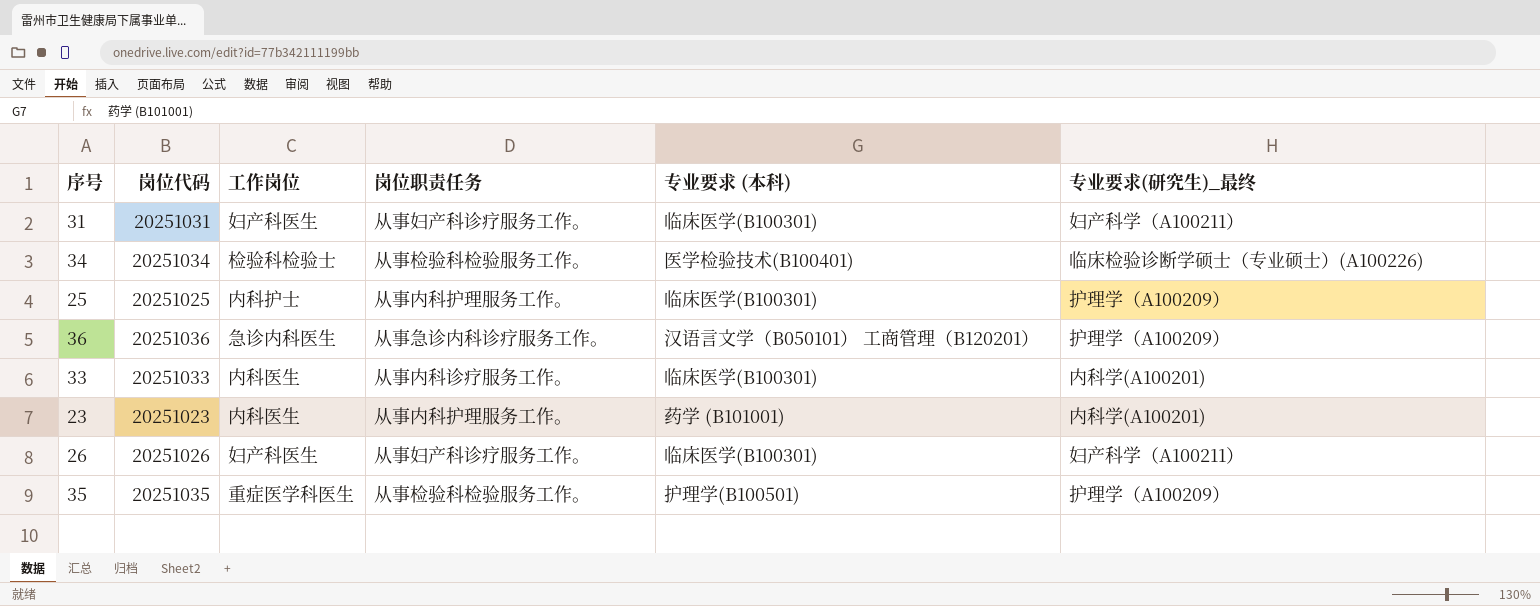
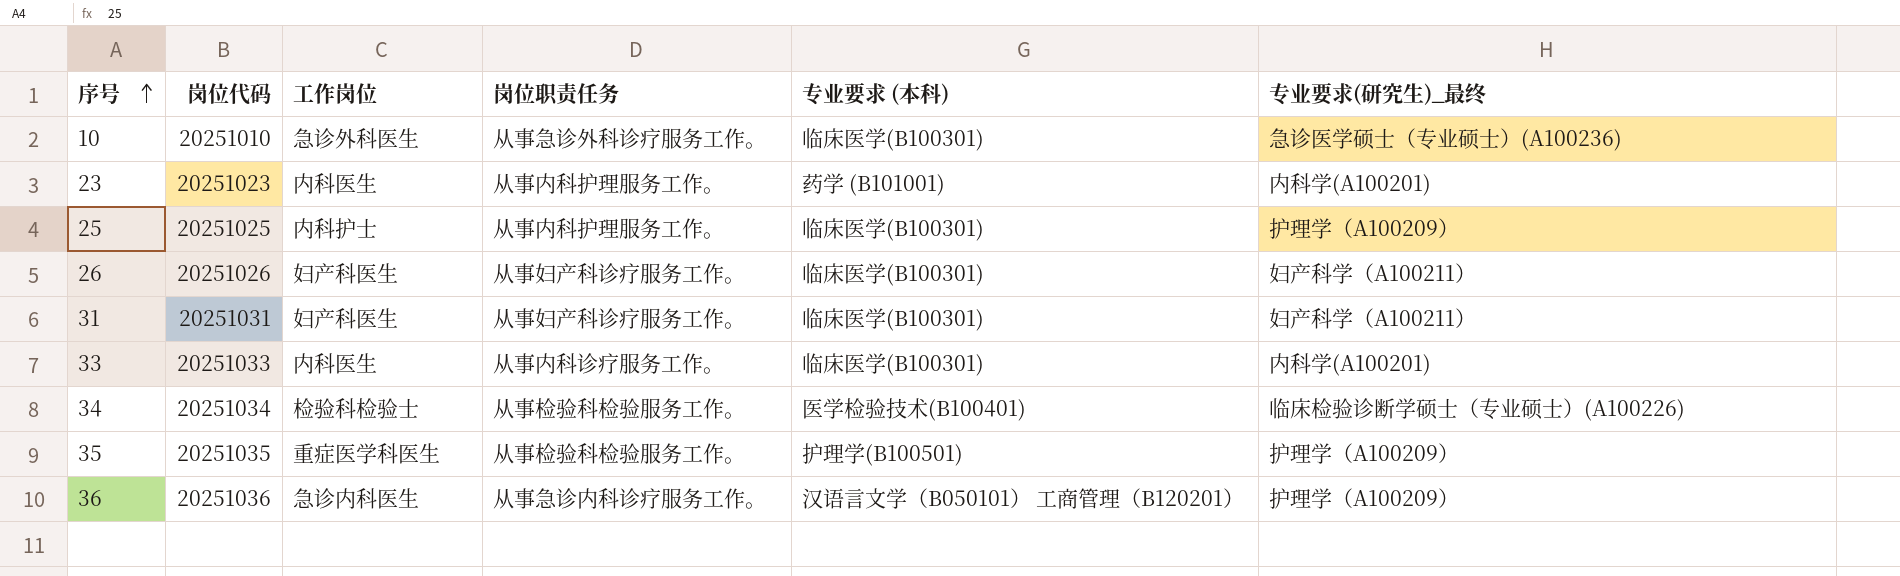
row order: none -> 序号 ascending
row 10: none -> 20251010 | 急诊外科医生 | 从事急诊外科诊疗服务工作。 | 临床医学(B100301) | 急诊医学硕士（专业硕士）(A100236)

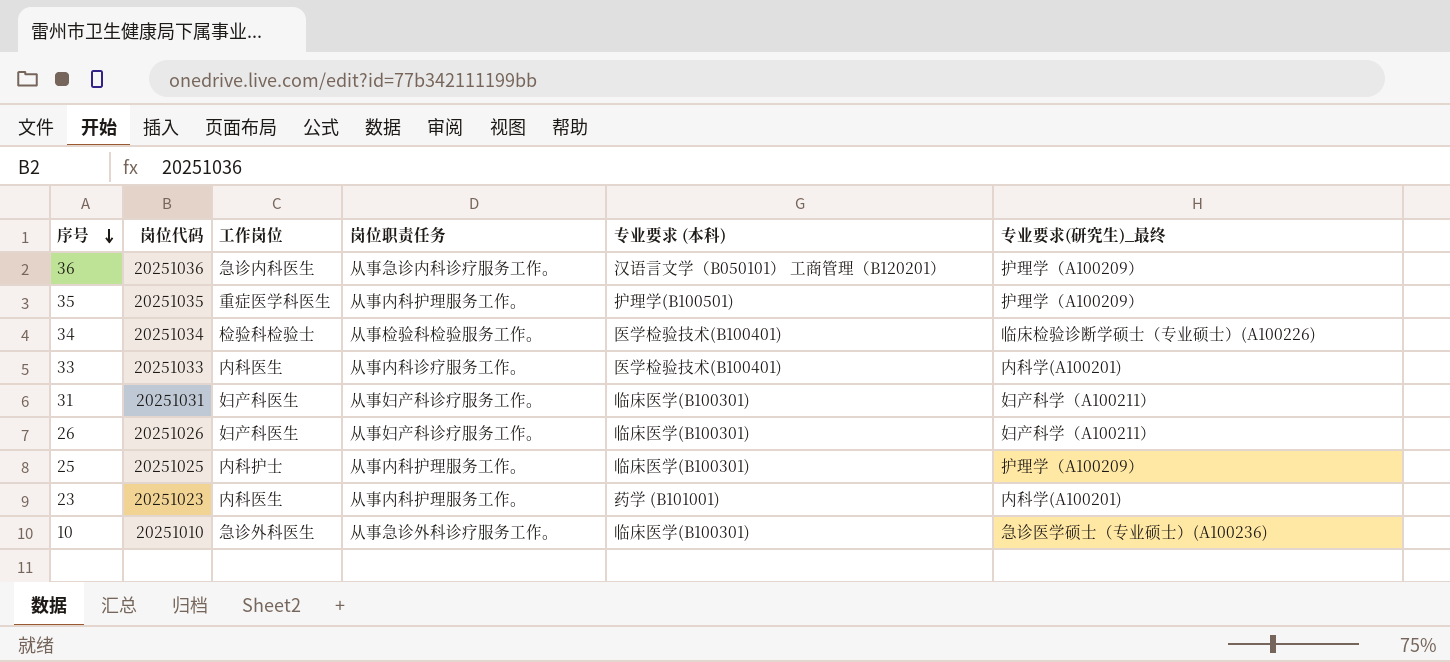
row order: 序号 ascending -> 序号 descending
35 | 岗位职责任务: 从事检验科检验服务工作。 -> 从事内科护理服务工作。
33 | 专业要求 (本科): 临床医学(B100301) -> 医学检验技术(B100401)

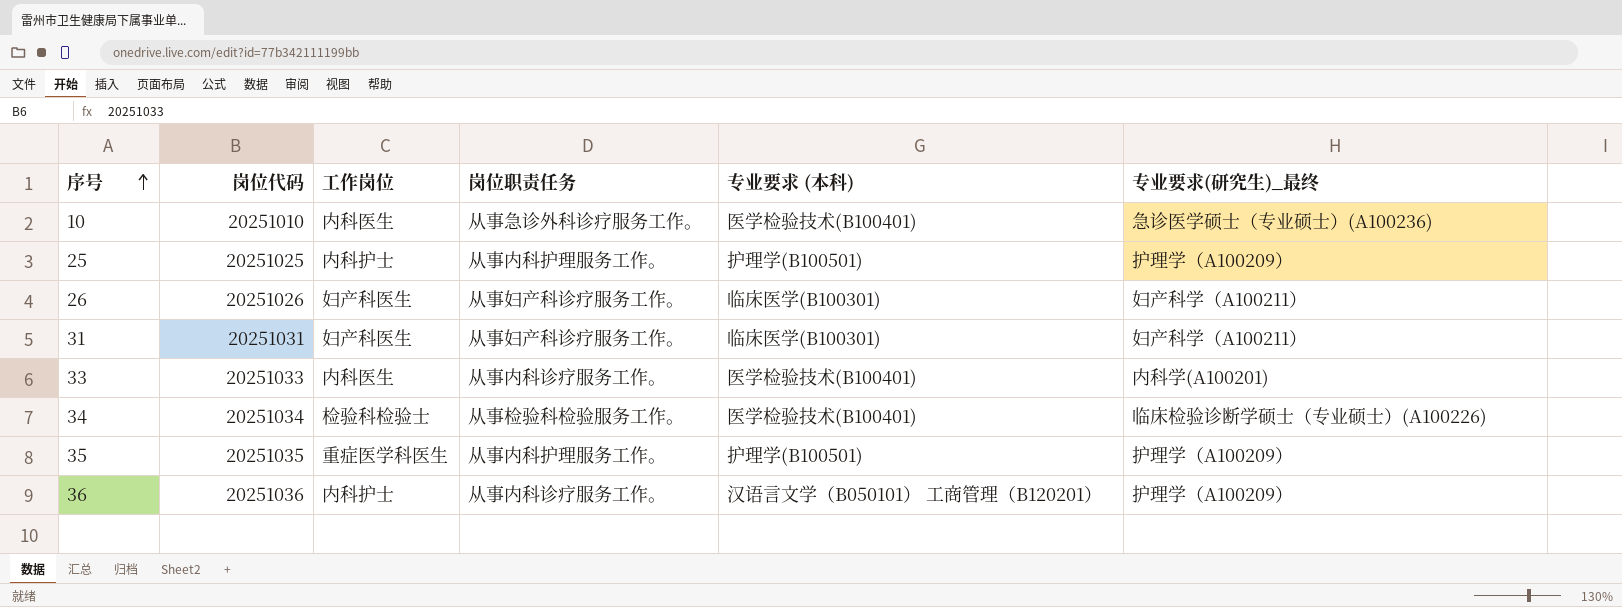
row order: 序号 descending -> 序号 ascending
row 23: 20251023 | 内科医生 | 从事内科护理服务工作。 | 药学 (B101001) | 内科学(A100201) -> none
10 | 工作岗位: 急诊外科医生 -> 内科医生
10 | 专业要求 (本科): 临床医学(B100301) -> 医学检验技术(B100401)
25 | 专业要求 (本科): 临床医学(B100301) -> 护理学(B100501)
36 | 工作岗位: 急诊内科医生 -> 内科护士
36 | 岗位职责任务: 从事急诊内科诊疗服务工作。 -> 从事内科诊疗服务工作。

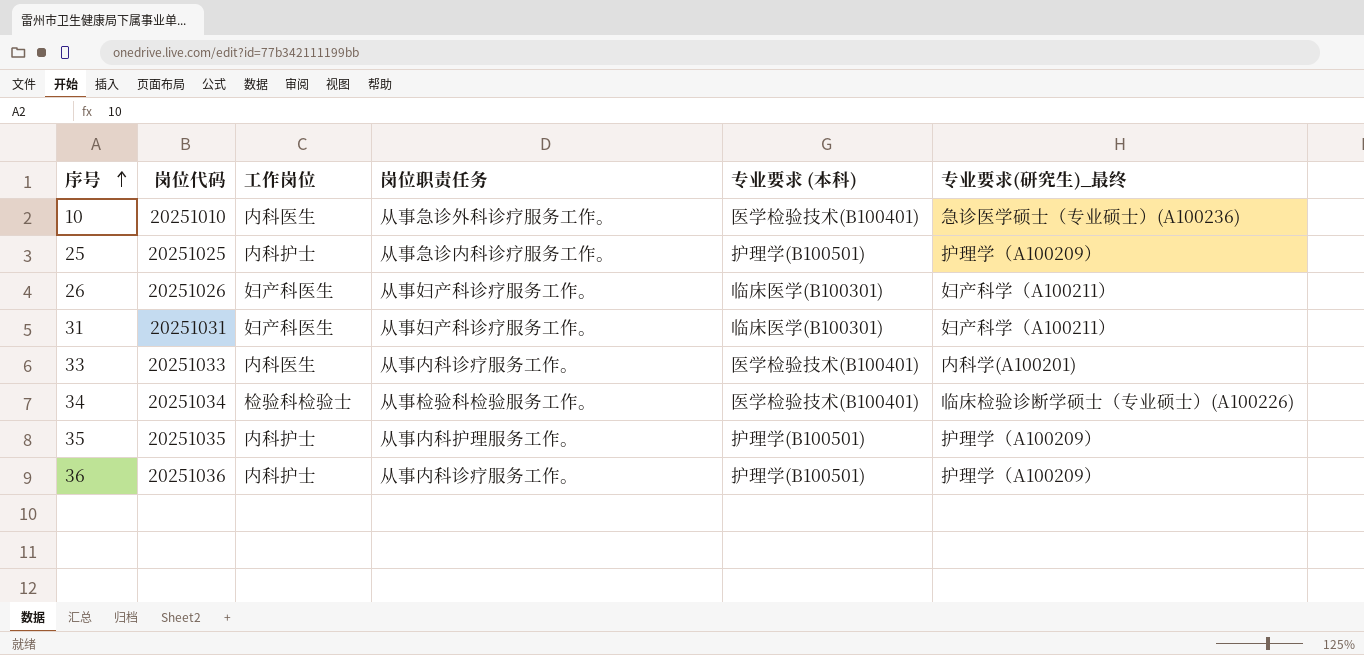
25 | 岗位职责任务: 从事内科护理服务工作。 -> 从事急诊内科诊疗服务工作。
35 | 工作岗位: 重症医学科医生 -> 内科护士
36 | 专业要求 (本科): 汉语言文学（B050101） 工商管理（B120201） -> 护理学(B100501)

